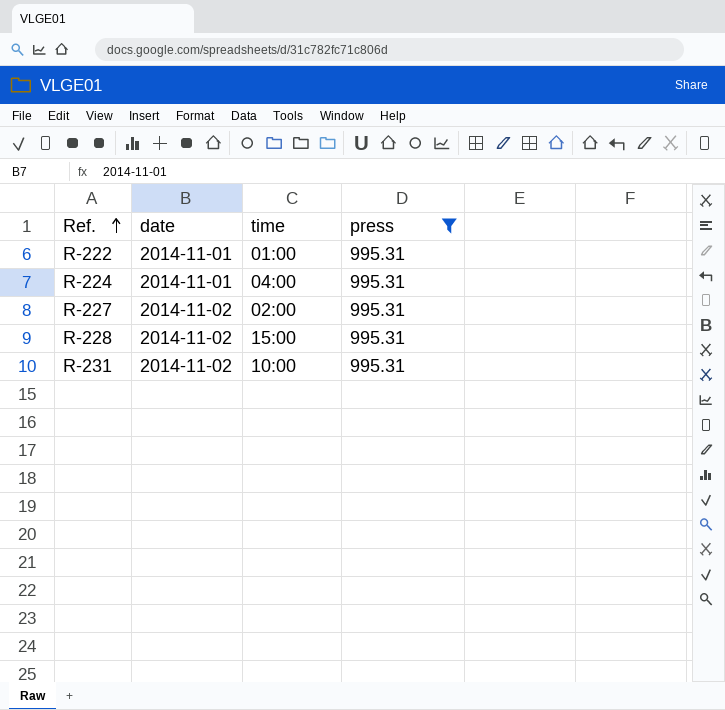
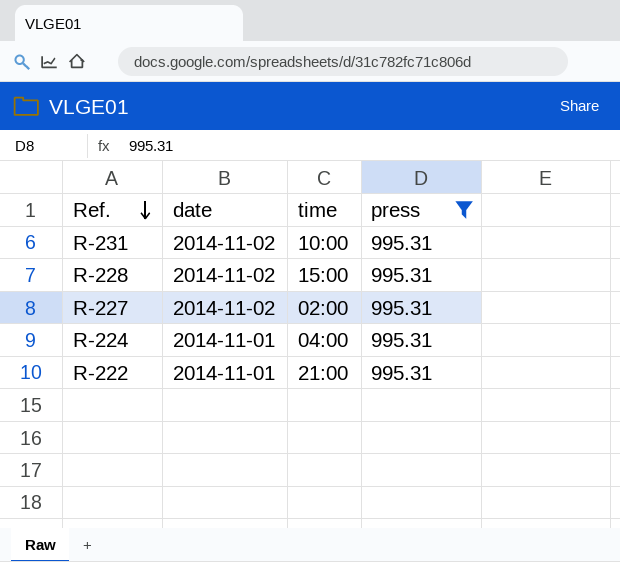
row order: Ref. ascending -> Ref. descending
R-222 | time: 01:00 -> 21:00

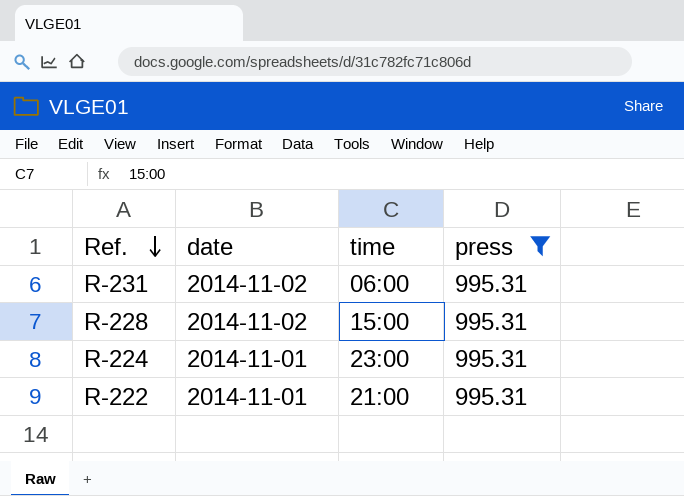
row R-227: 2014-11-02 | 02:00 | 995.31 -> none
R-231 | time: 10:00 -> 06:00
R-224 | time: 04:00 -> 23:00

